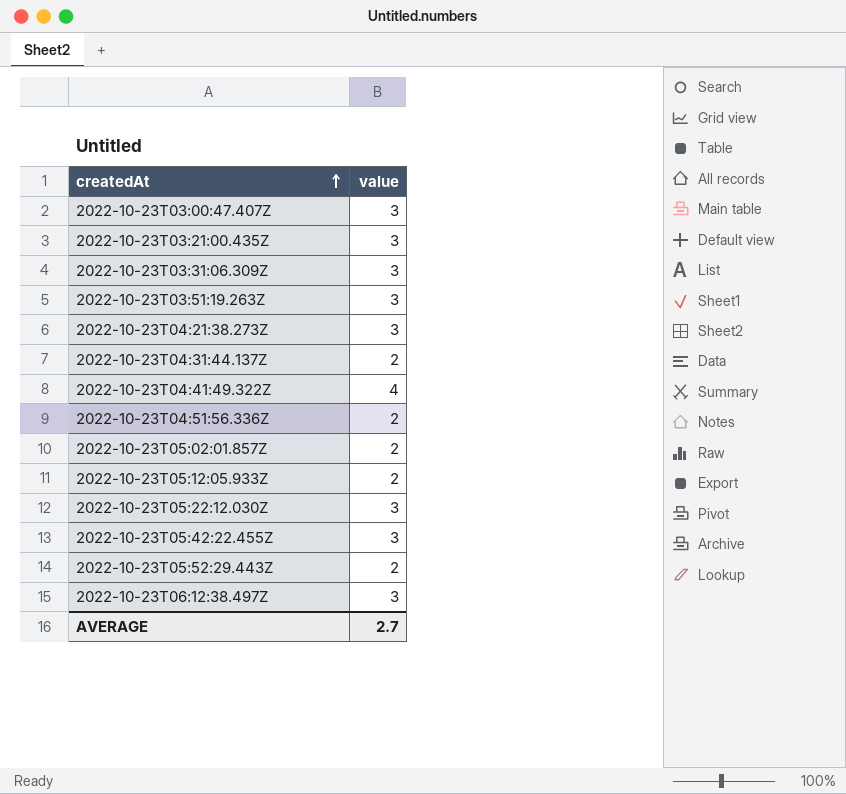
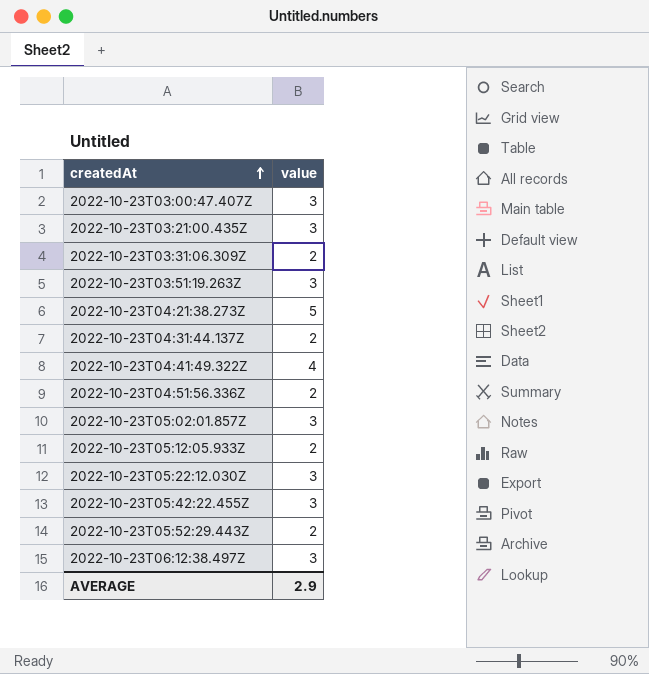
2022-10-23T03:31:06.309Z | value: 3 -> 2
2022-10-23T04:21:38.273Z | value: 3 -> 5
2022-10-23T05:02:01.857Z | value: 2 -> 3
AVERAGE | value: 2.7 -> 2.9

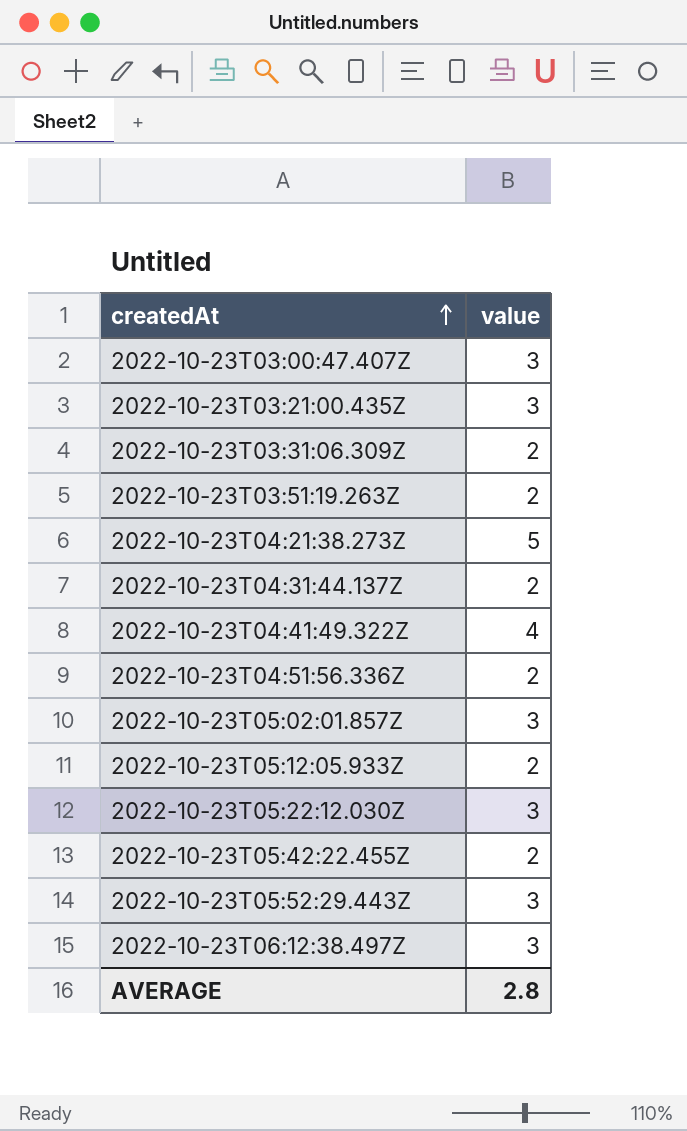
2022-10-23T03:51:19.263Z | value: 3 -> 2
2022-10-23T05:42:22.455Z | value: 3 -> 2
2022-10-23T05:52:29.443Z | value: 2 -> 3
AVERAGE | value: 2.9 -> 2.8

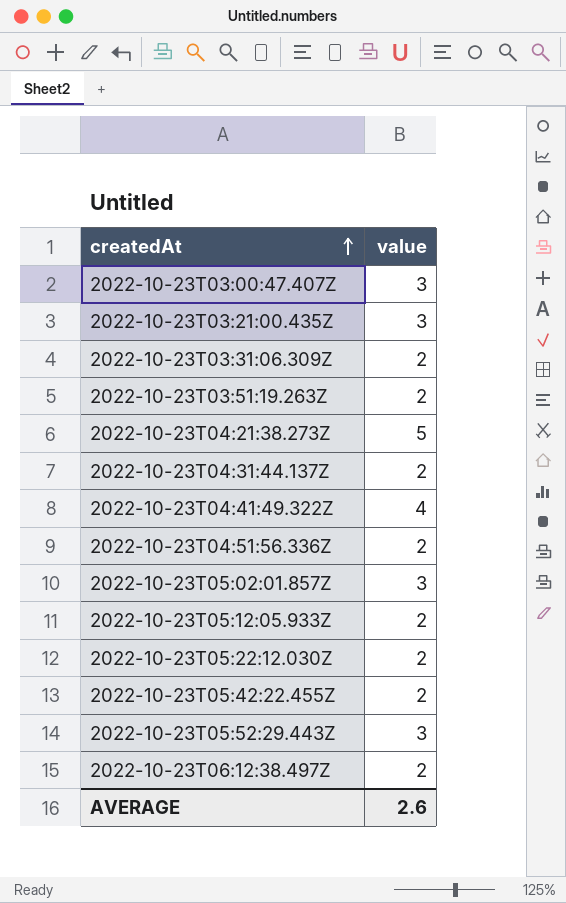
2022-10-23T05:22:12.030Z | value: 3 -> 2
2022-10-23T06:12:38.497Z | value: 3 -> 2
AVERAGE | value: 2.8 -> 2.6

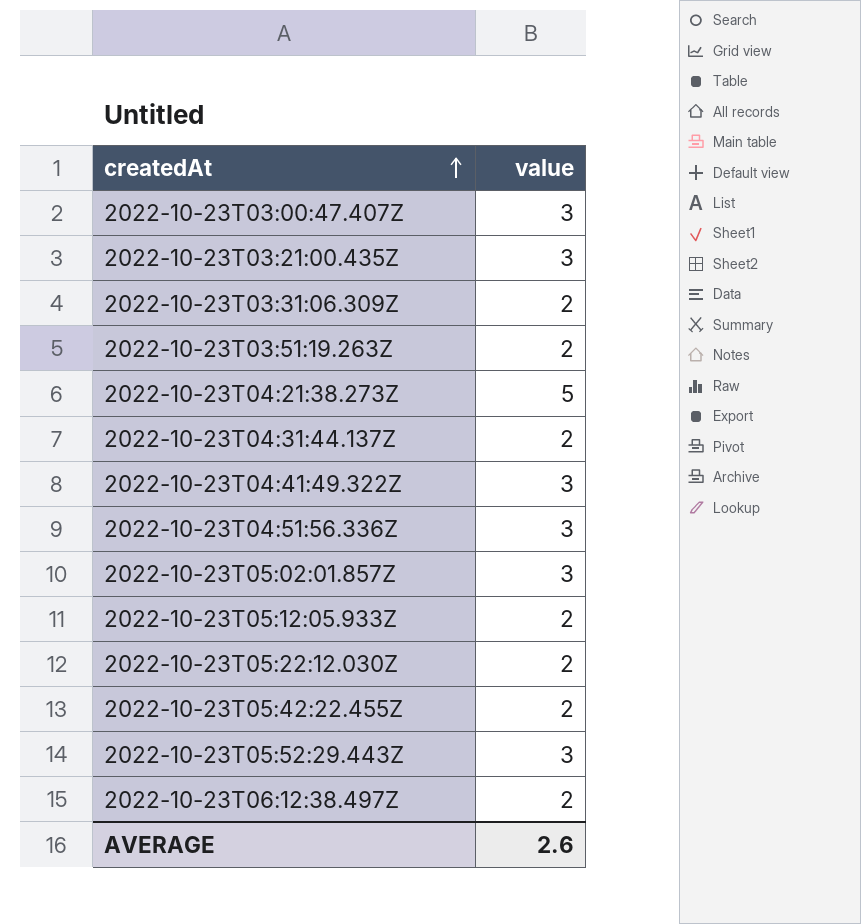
2022-10-23T04:41:49.322Z | value: 4 -> 3
2022-10-23T04:51:56.336Z | value: 2 -> 3

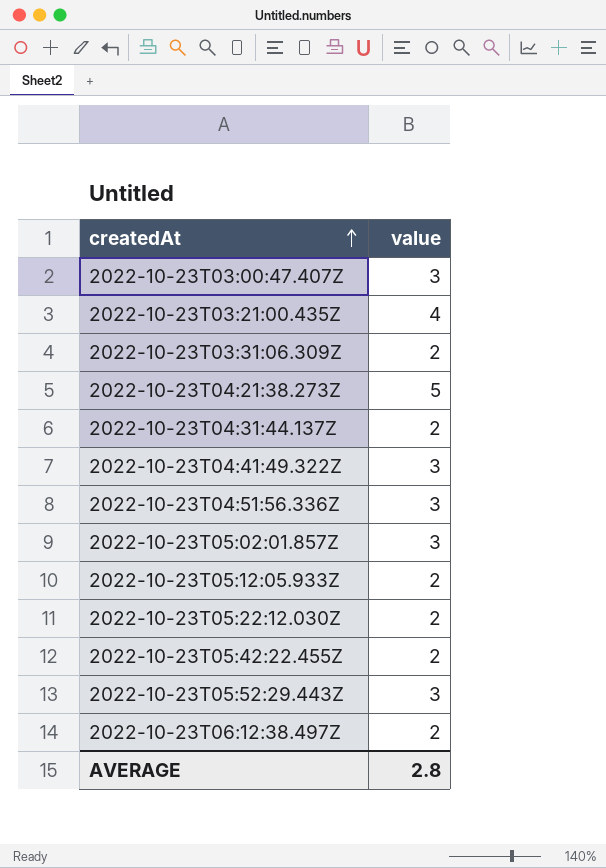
row 2022-10-23T03:51:19.263Z: 2 -> none
2022-10-23T03:21:00.435Z | value: 3 -> 4
AVERAGE | value: 2.6 -> 2.8

